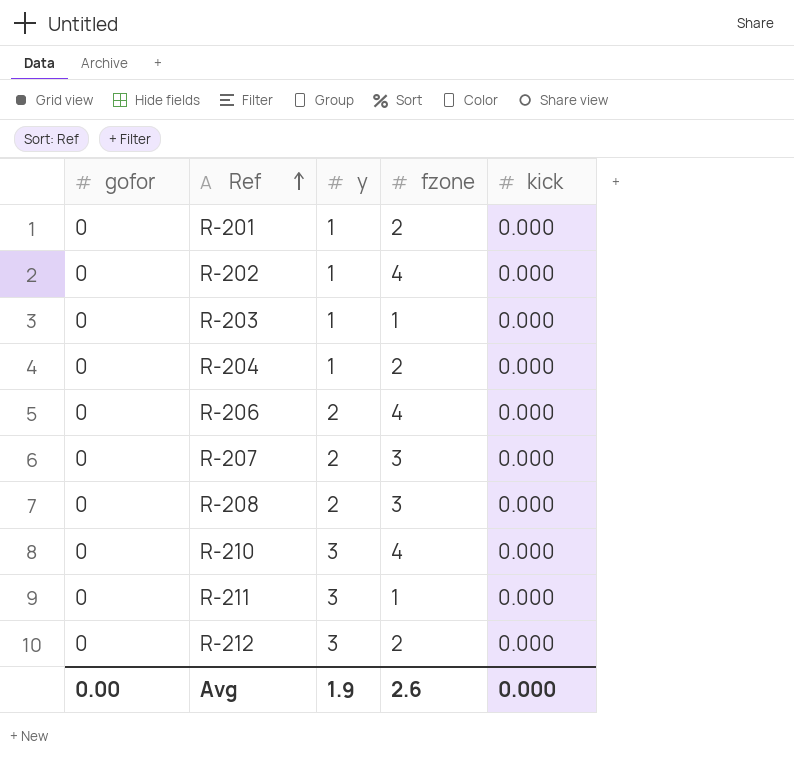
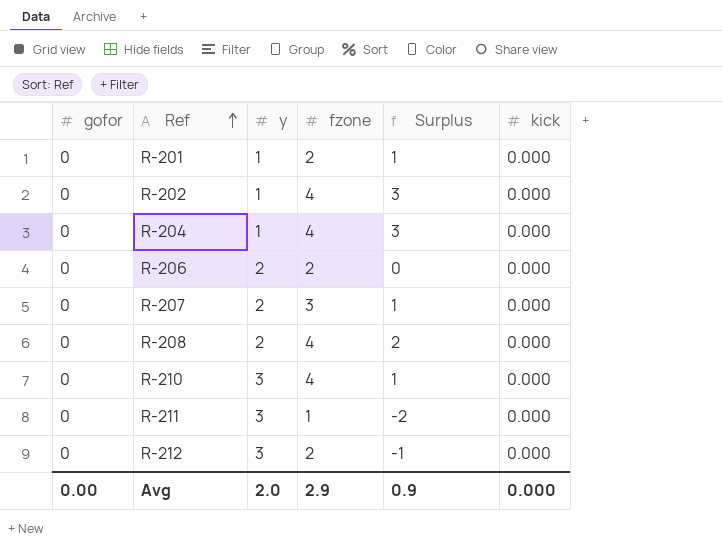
column Surplus | formula: none -> [fzone] - [y]
row R-203: 0 | 1 | 1 | 0.000 -> none
R-204 | fzone: 2 -> 4
R-206 | fzone: 4 -> 2
R-208 | fzone: 3 -> 4
Avg | y: 1.9 -> 2.0
Avg | fzone: 2.6 -> 2.9

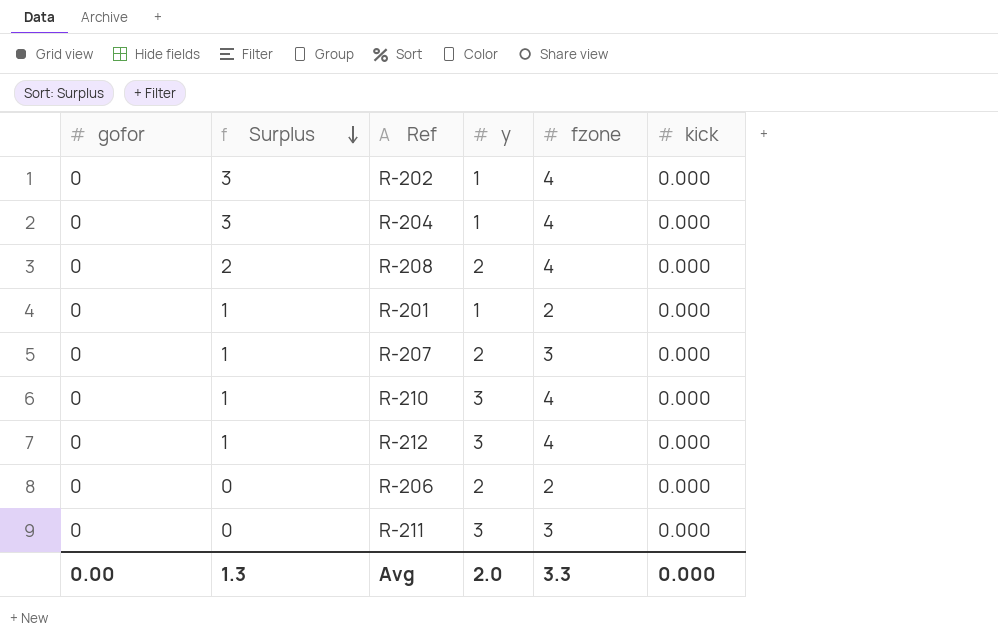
row order: Ref ascending -> Surplus descending
column Surplus | position: 5 -> 2
R-212 | Surplus: -1 -> 1
R-212 | fzone: 2 -> 4
R-211 | Surplus: -2 -> 0
R-211 | fzone: 1 -> 3
Avg | Surplus: 0.9 -> 1.3
Avg | fzone: 2.9 -> 3.3

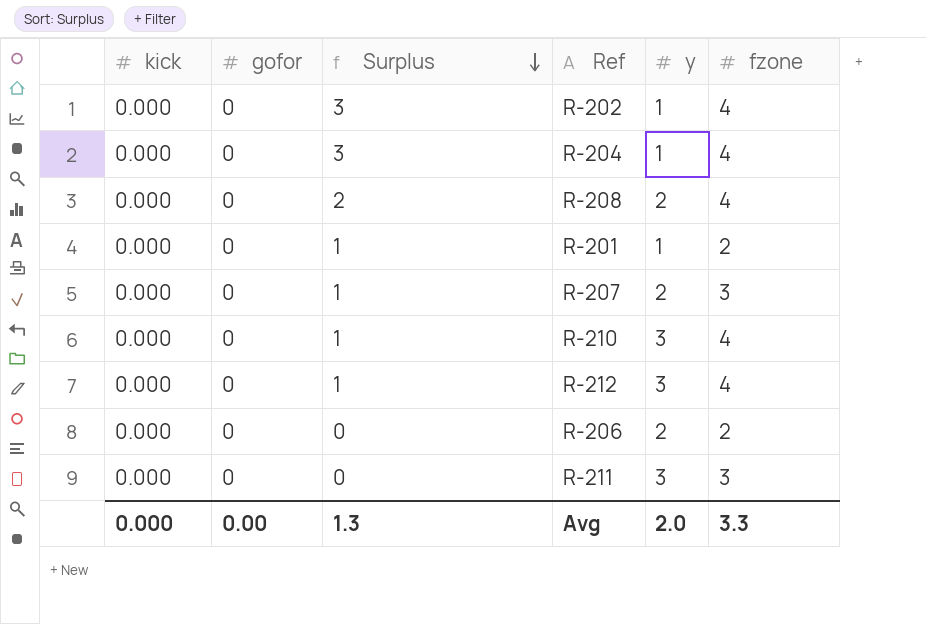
column kick | position: 6 -> 1

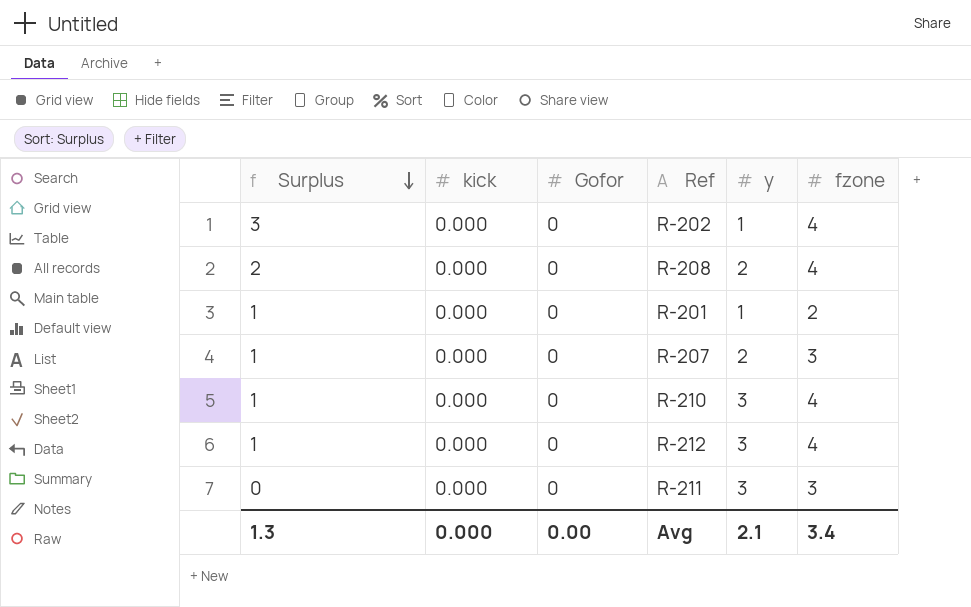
column Surplus | position: 3 -> 1
column name: gofor -> Gofor
row R-204: 0.000 | 0 | 3 | 1 | 4 -> none
row R-206: 0.000 | 0 | 0 | 2 | 2 -> none
Avg | y: 2.0 -> 2.1
Avg | fzone: 3.3 -> 3.4

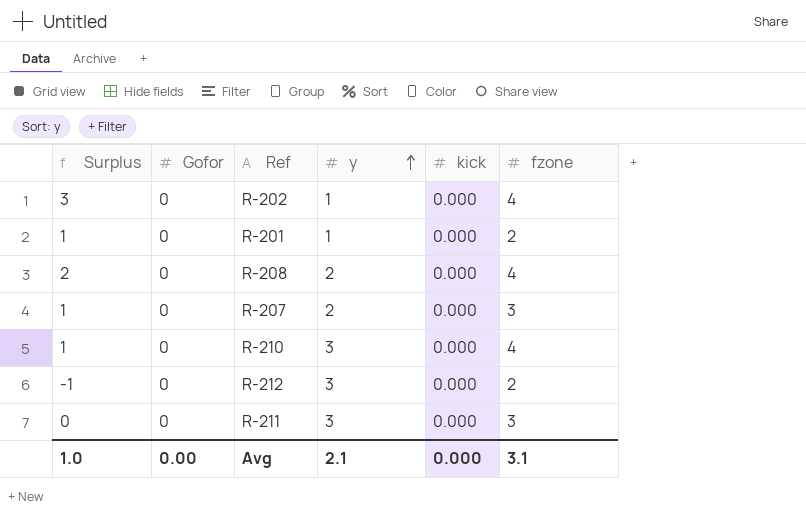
row order: Surplus descending -> y ascending
column kick | position: 2 -> 5
R-212 | Surplus: 1 -> -1
R-212 | fzone: 4 -> 2
Avg | Surplus: 1.3 -> 1.0
Avg | fzone: 3.4 -> 3.1

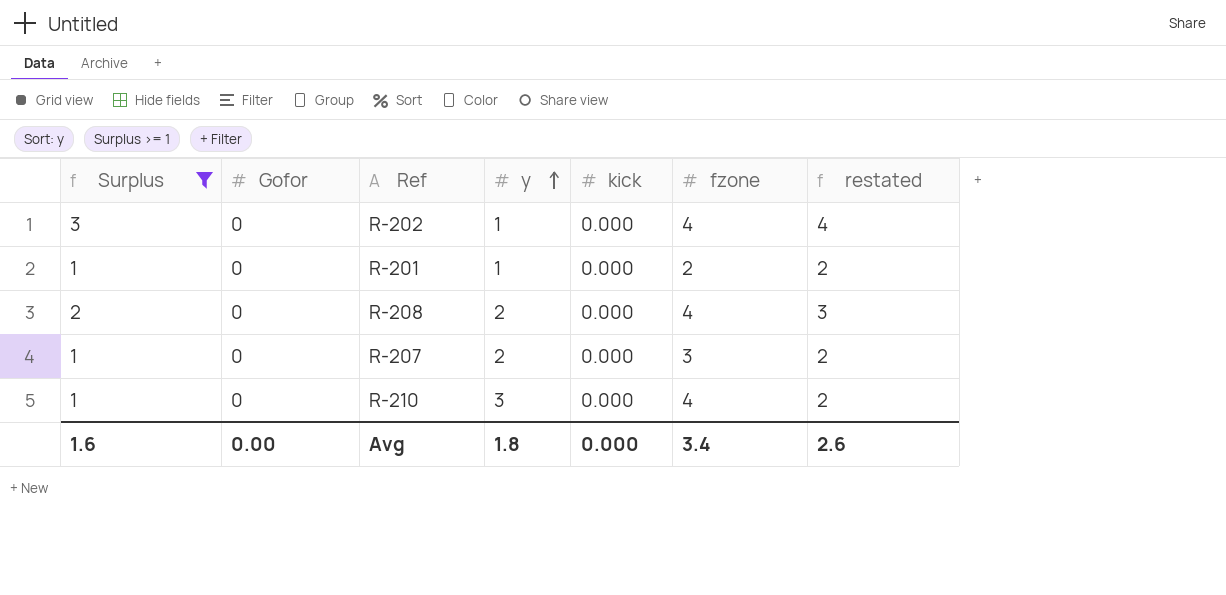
filter: none -> Surplus >= 1
column restated | formula: none -> [Surplus] + 1
Avg | Surplus: 1.0 -> 1.6
Avg | y: 2.1 -> 1.8
Avg | fzone: 3.1 -> 3.4

